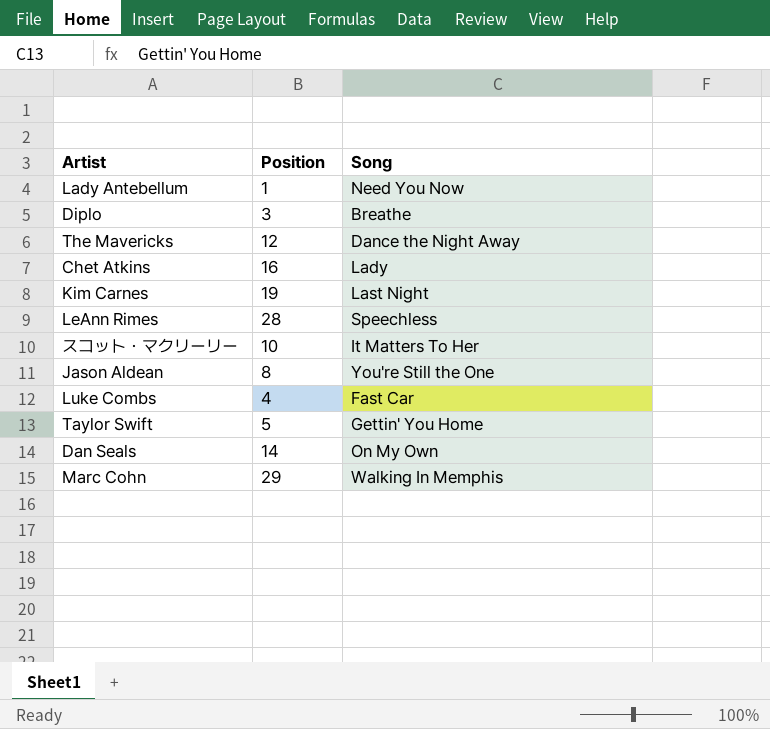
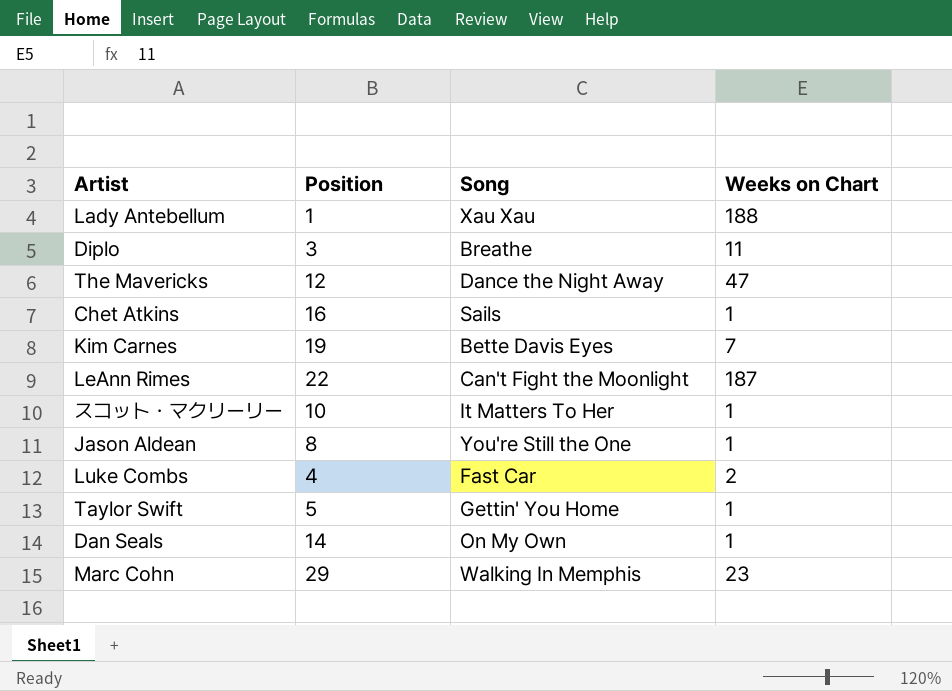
column Weeks on Chart | position: none -> 4
Lady Antebellum | Song: Need You Now -> Xau Xau
Chet Atkins | Song: Lady -> Sails
Kim Carnes | Song: Last Night -> Bette Davis Eyes
LeAnn Rimes | Position: 28 -> 22
LeAnn Rimes | Song: Speechless -> Can't Fight the Moonlight

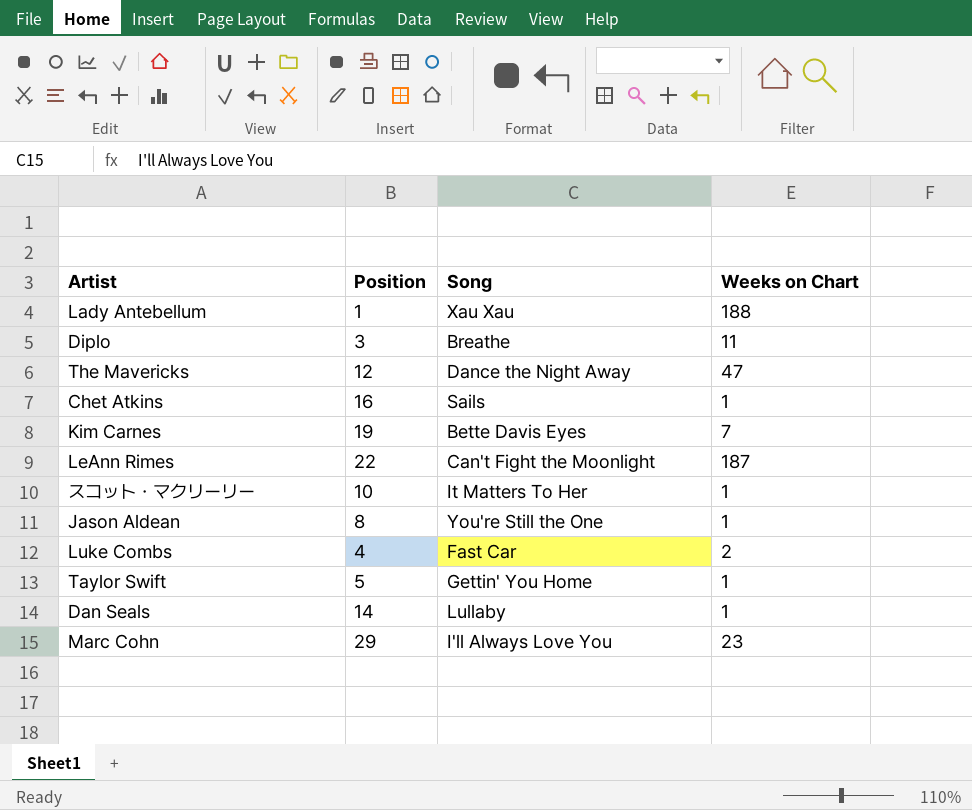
Dan Seals | Song: On My Own -> Lullaby
Marc Cohn | Song: Walking In Memphis -> I'll Always Love You

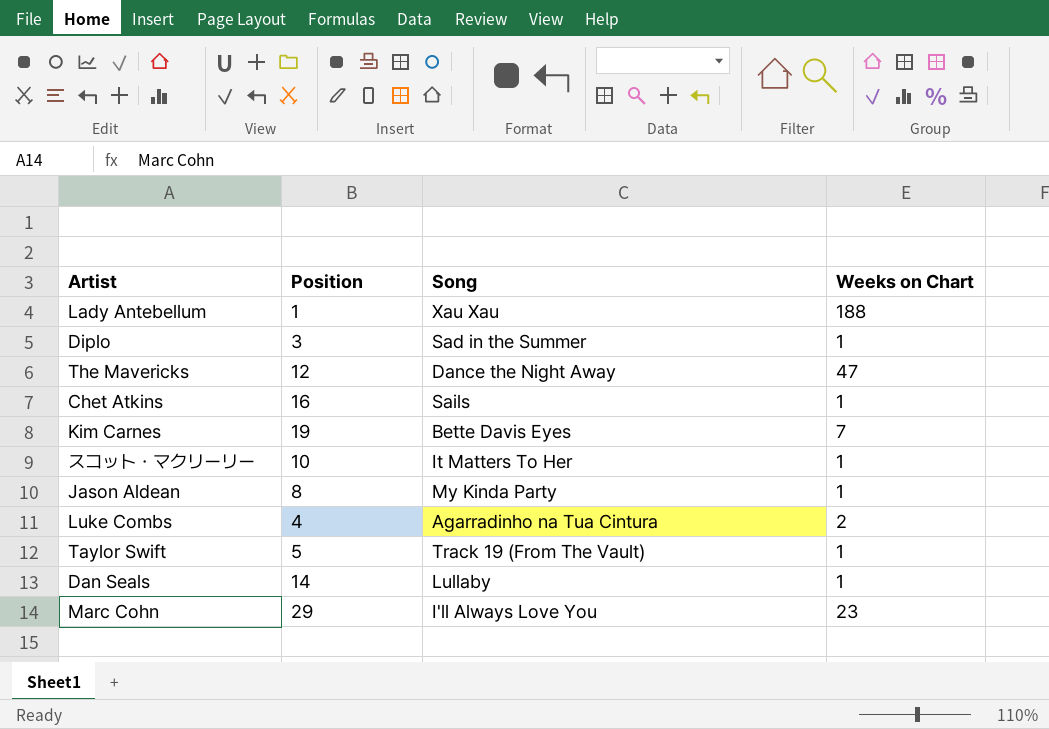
row LeAnn Rimes: 22 | Can't Fight the Moonlight | 187 -> none
Diplo | Song: Breathe -> Sad in the Summer
Diplo | Weeks on Chart: 11 -> 1
Jason Aldean | Song: You're Still the One -> My Kinda Party
Luke Combs | Song: Fast Car -> Agarradinho na Tua Cintura
Taylor Swift | Song: Gettin' You Home -> Track 19 (From The Vault)

